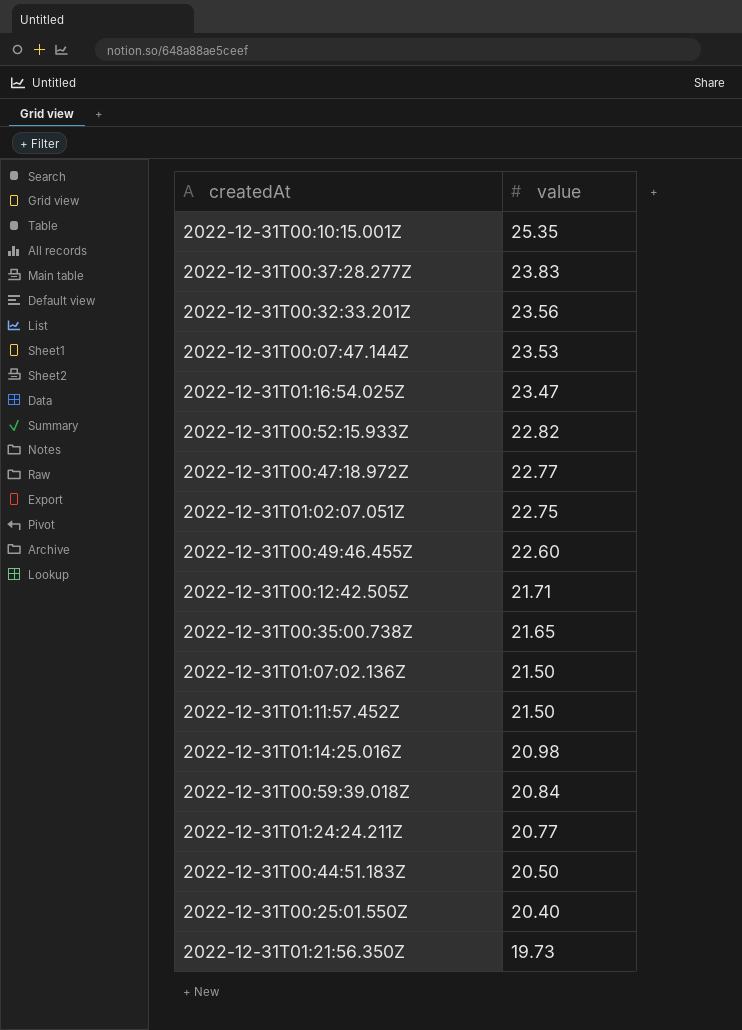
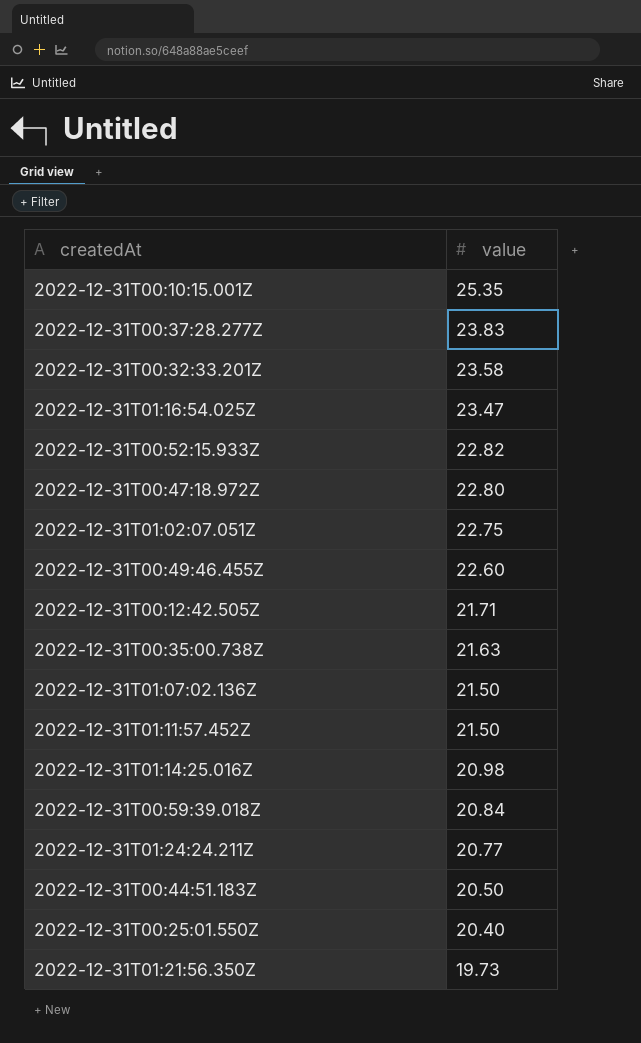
row 2022-12-31T00:07:47.144Z: 23.53 -> none
2022-12-31T00:32:33.201Z | value: 23.56 -> 23.58
2022-12-31T00:47:18.972Z | value: 22.77 -> 22.80
2022-12-31T00:35:00.738Z | value: 21.65 -> 21.63

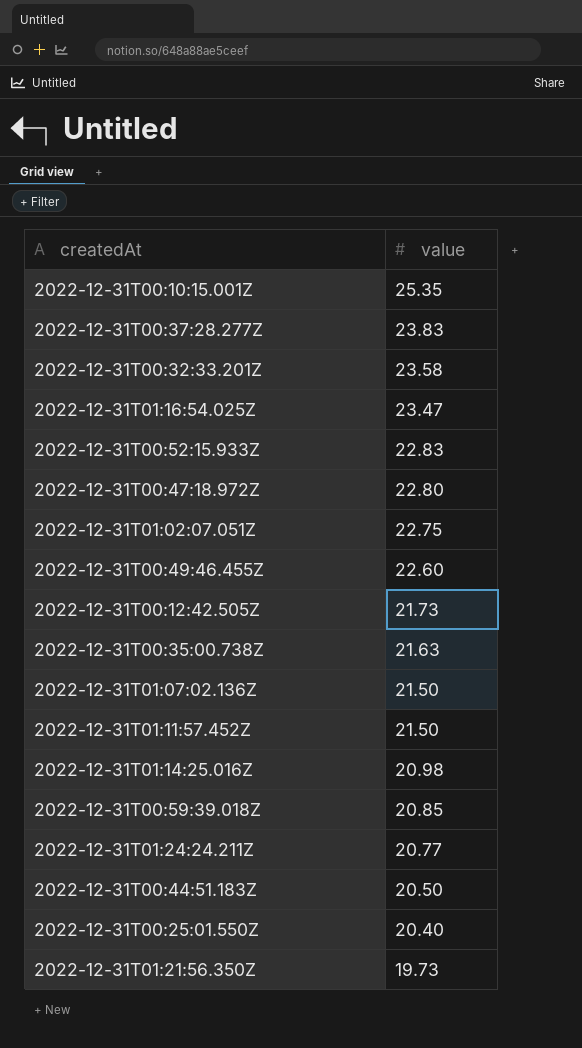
2022-12-31T00:52:15.933Z | value: 22.82 -> 22.83
2022-12-31T00:12:42.505Z | value: 21.71 -> 21.73
2022-12-31T00:59:39.018Z | value: 20.84 -> 20.85

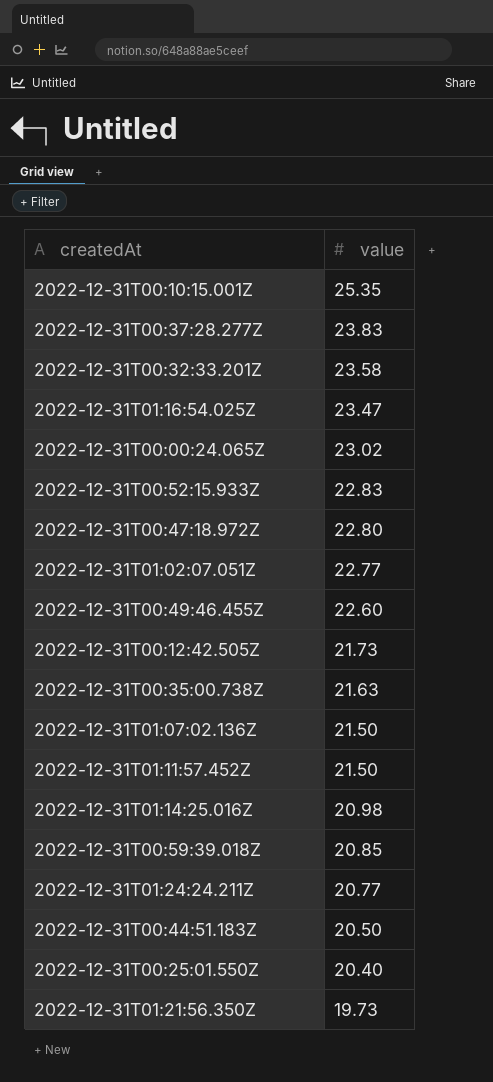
row 2022-12-31T00:00:24.065Z: none -> 23.02
2022-12-31T01:02:07.051Z | value: 22.75 -> 22.77

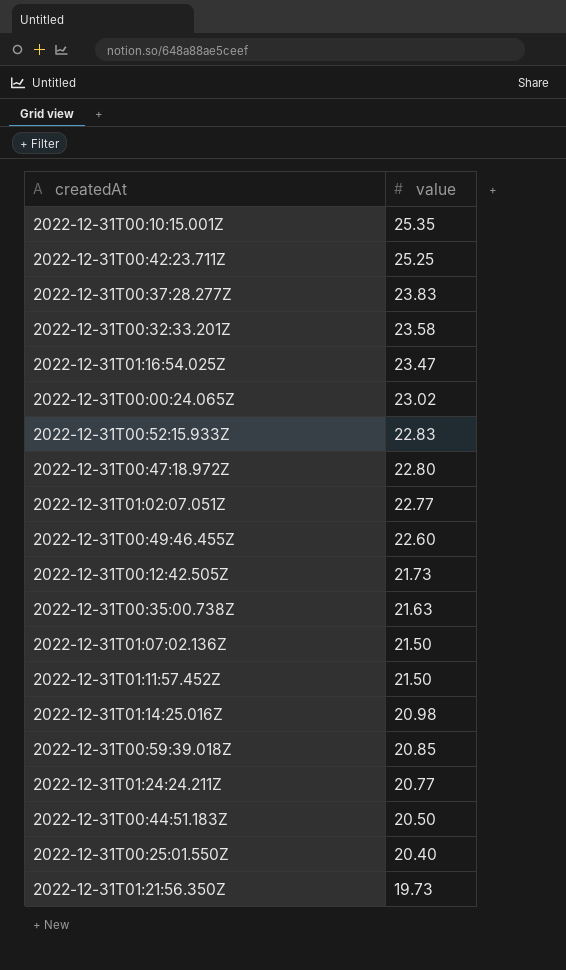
row 2022-12-31T00:42:23.711Z: none -> 25.25

